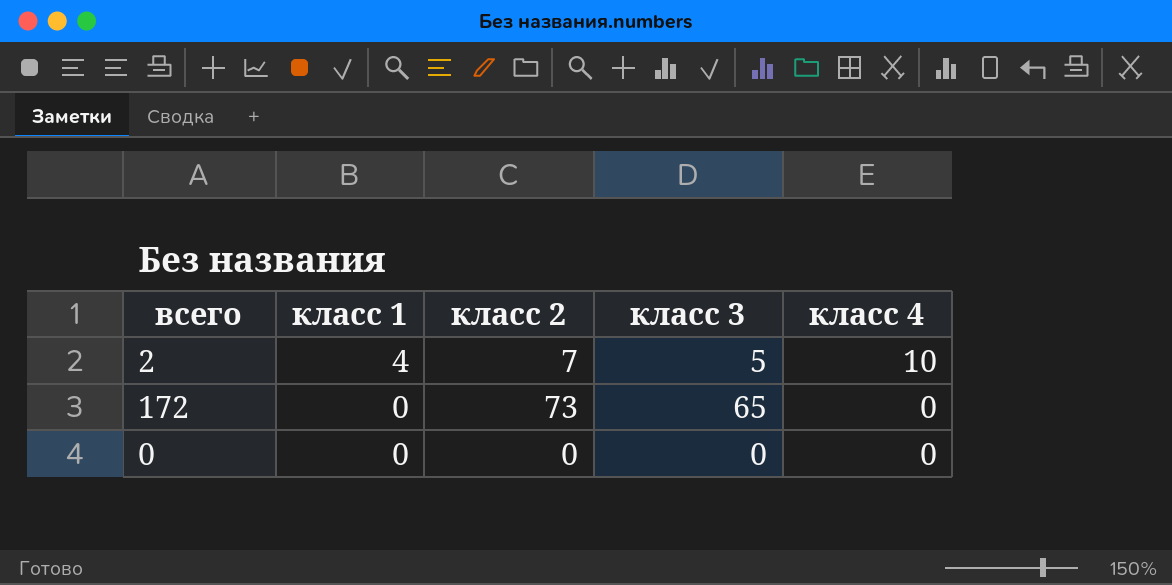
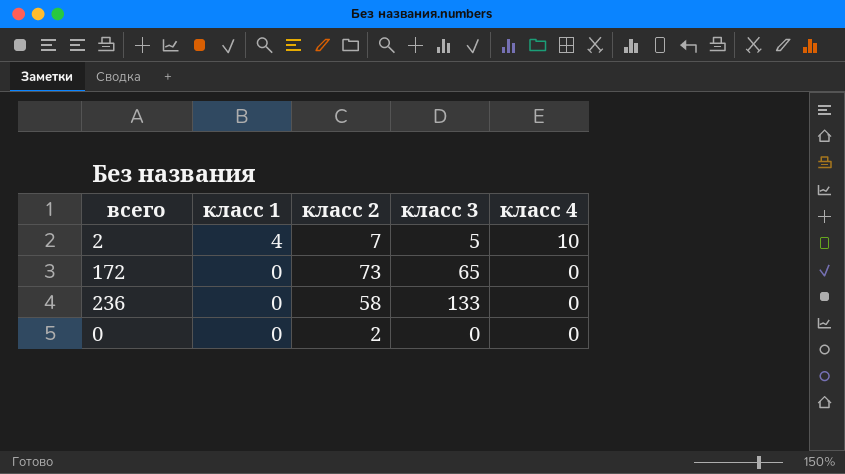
row 236: none -> 0 | 58 | 133 | 0
0 | класс 2: 0 -> 2

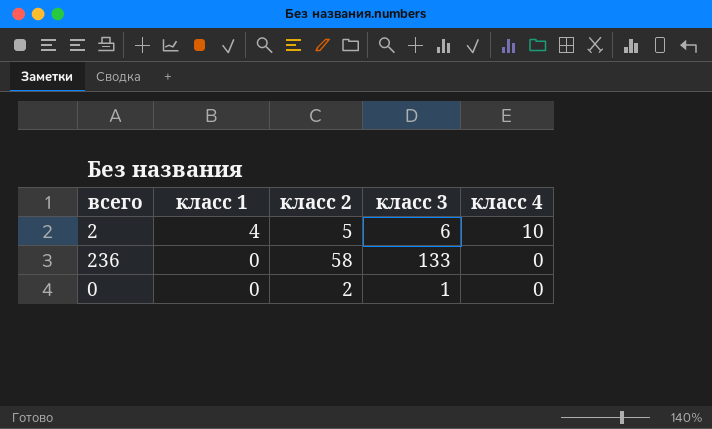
row 172: 0 | 73 | 65 | 0 -> none
2 | класс 2: 7 -> 5
2 | класс 3: 5 -> 6
0 | класс 3: 0 -> 1

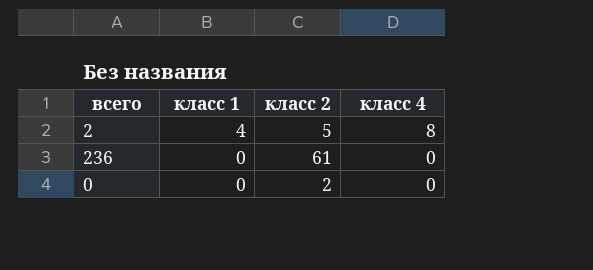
column класс 3 | position: 4 -> none
2 | класс 4: 10 -> 8
236 | класс 2: 58 -> 61

